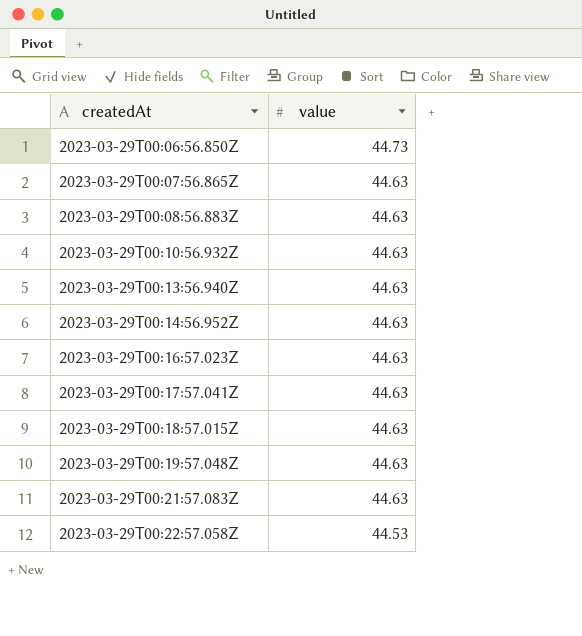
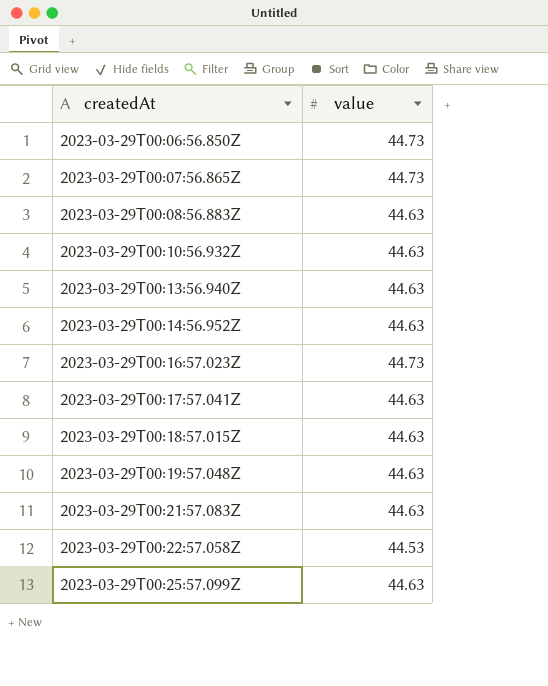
2023-03-29T00:07:56.865Z | value: 44.63 -> 44.73
2023-03-29T00:16:57.023Z | value: 44.63 -> 44.73
row 2023-03-29T00:25:57.099Z: none -> 44.63

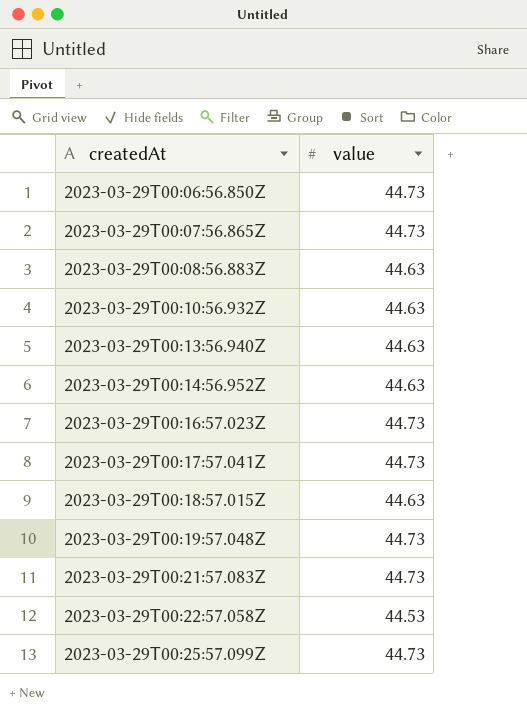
2023-03-29T00:17:57.041Z | value: 44.63 -> 44.73
2023-03-29T00:19:57.048Z | value: 44.63 -> 44.73
2023-03-29T00:21:57.083Z | value: 44.63 -> 44.73
2023-03-29T00:25:57.099Z | value: 44.63 -> 44.73

